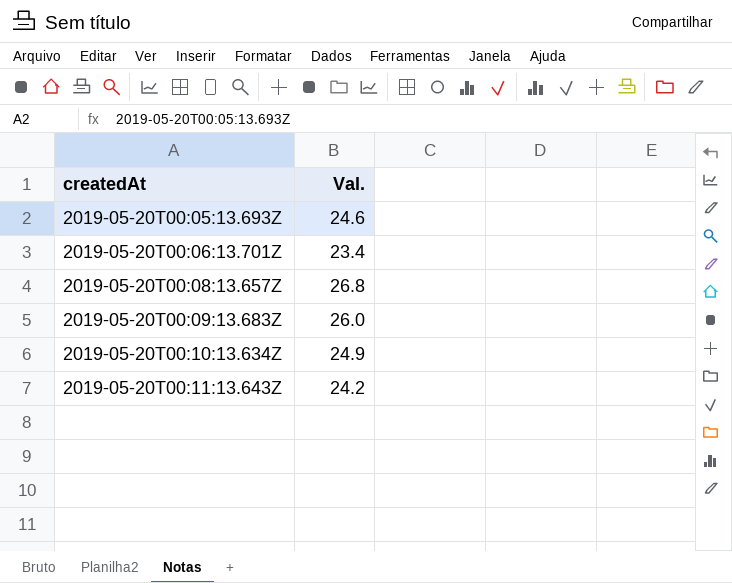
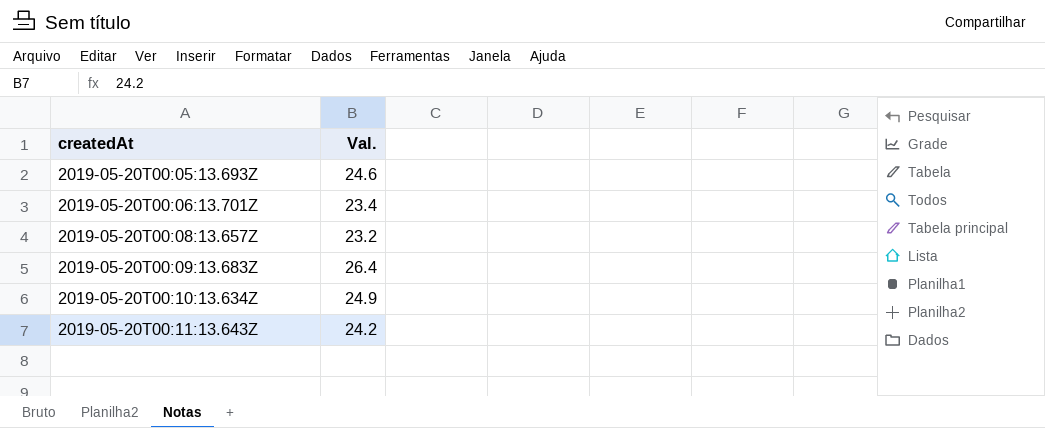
2019-05-20T00:08:13.657Z | Val.: 26.8 -> 23.2
2019-05-20T00:09:13.683Z | Val.: 26.0 -> 26.4

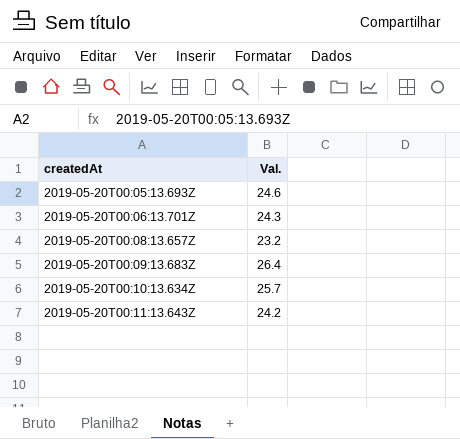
2019-05-20T00:06:13.701Z | Val.: 23.4 -> 24.3
2019-05-20T00:10:13.634Z | Val.: 24.9 -> 25.7

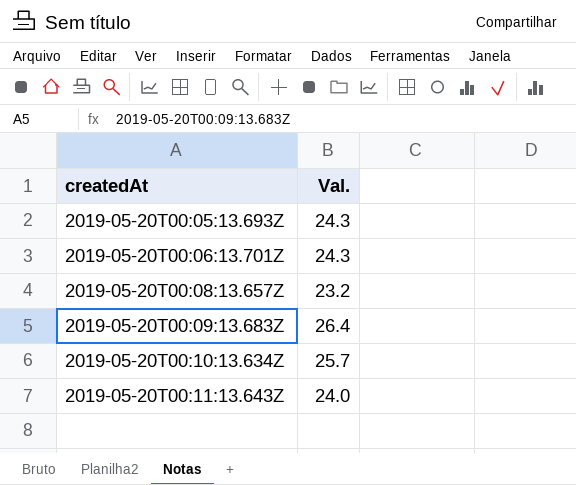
2019-05-20T00:05:13.693Z | Val.: 24.6 -> 24.3
2019-05-20T00:11:13.643Z | Val.: 24.2 -> 24.0

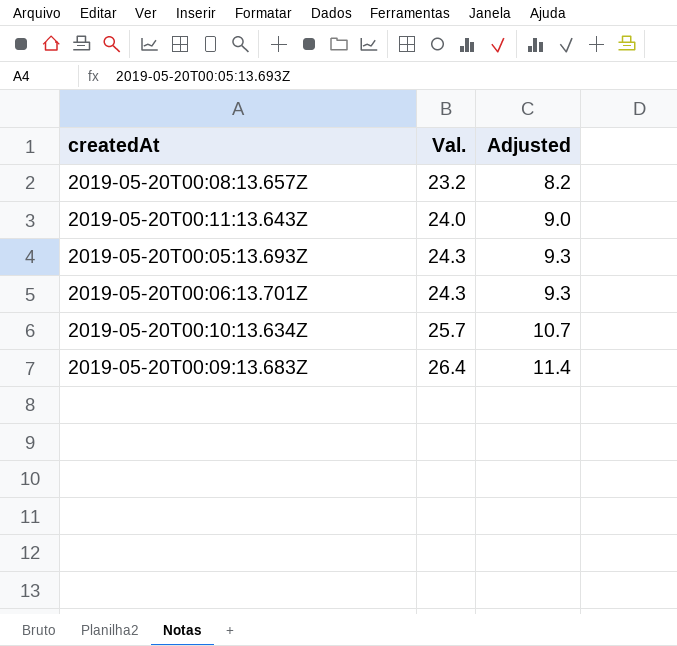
row order: createdAt ascending -> Val. ascending
column Adjusted | formula: none -> [Val.] - 15

